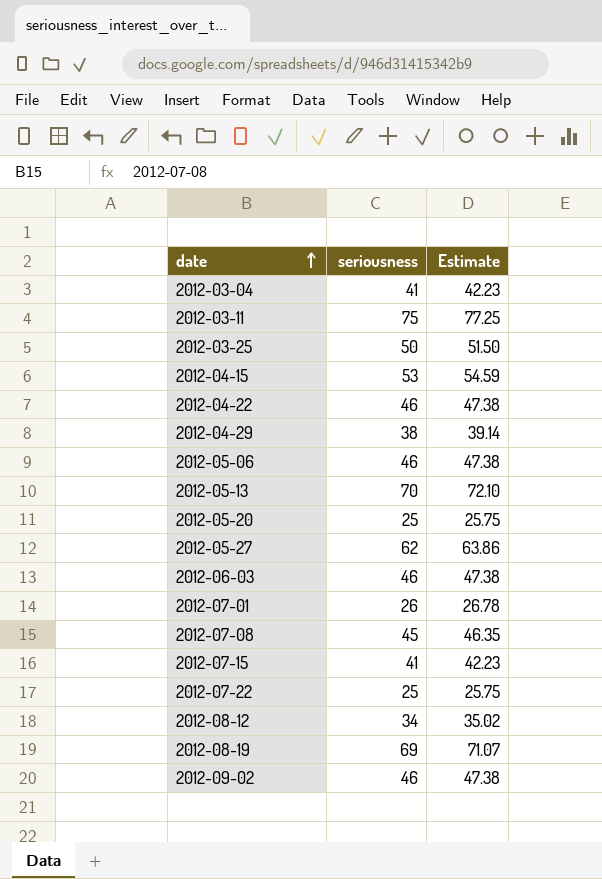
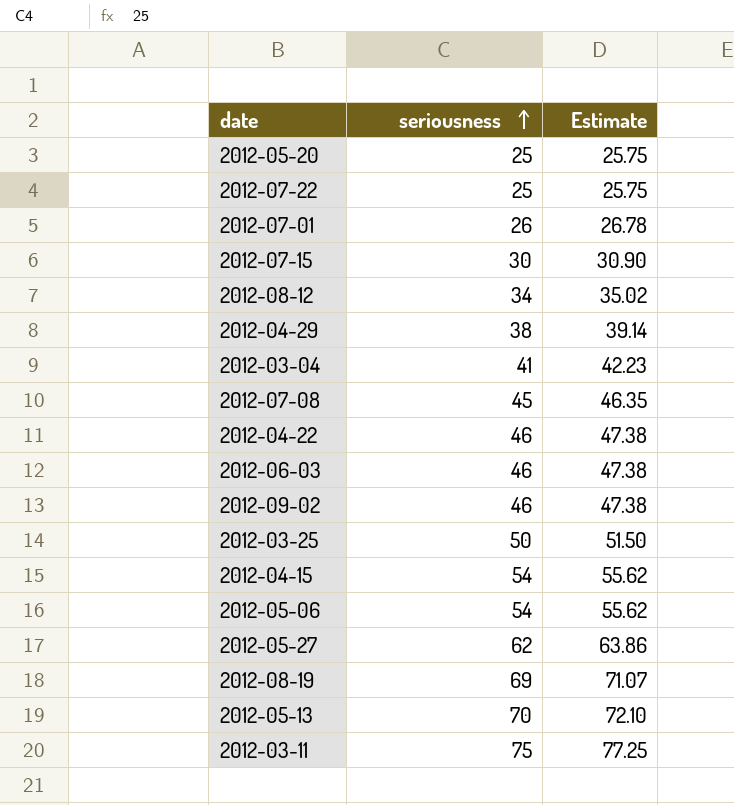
row order: date ascending -> seriousness ascending
2012-07-15 | seriousness: 41 -> 30
2012-07-15 | Estimate: 42.23 -> 30.90
2012-04-15 | seriousness: 53 -> 54
2012-04-15 | Estimate: 54.59 -> 55.62
2012-05-06 | seriousness: 46 -> 54
2012-05-06 | Estimate: 47.38 -> 55.62

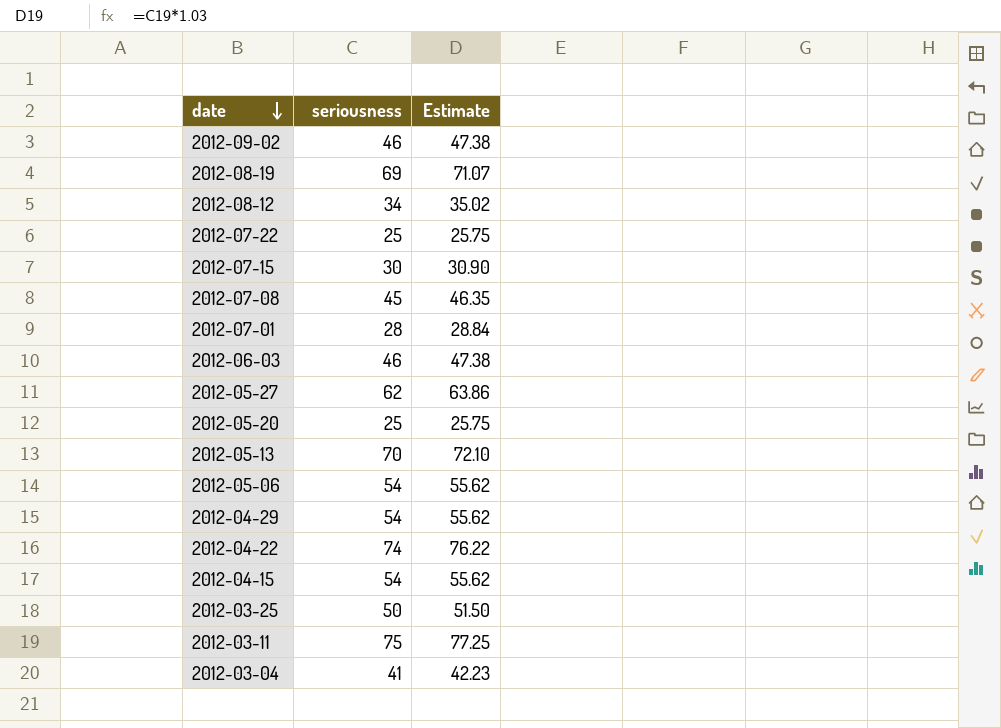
row order: seriousness ascending -> date descending
2012-07-01 | seriousness: 26 -> 28
2012-07-01 | Estimate: 26.78 -> 28.84
2012-04-29 | seriousness: 38 -> 54
2012-04-29 | Estimate: 39.14 -> 55.62
2012-04-22 | seriousness: 46 -> 74
2012-04-22 | Estimate: 47.38 -> 76.22

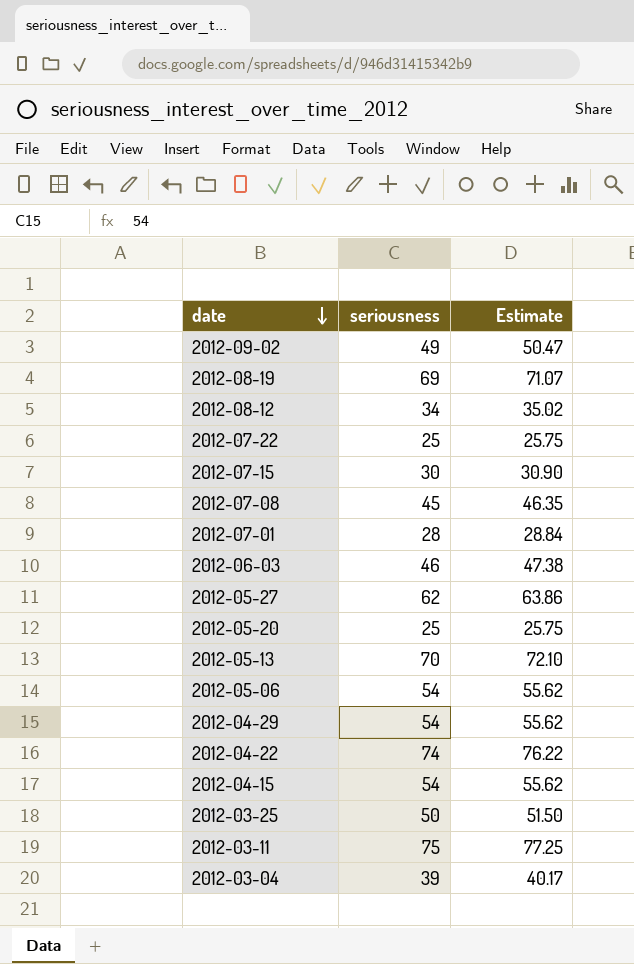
2012-09-02 | seriousness: 46 -> 49
2012-09-02 | Estimate: 47.38 -> 50.47
2012-03-04 | seriousness: 41 -> 39
2012-03-04 | Estimate: 42.23 -> 40.17

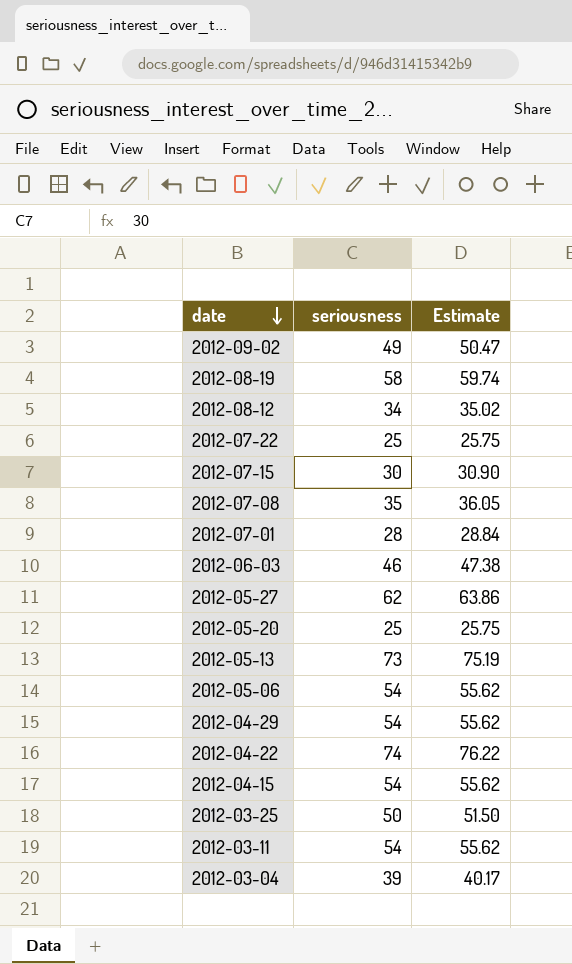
2012-08-19 | seriousness: 69 -> 58
2012-08-19 | Estimate: 71.07 -> 59.74
2012-07-08 | seriousness: 45 -> 35
2012-07-08 | Estimate: 46.35 -> 36.05
2012-05-13 | seriousness: 70 -> 73
2012-05-13 | Estimate: 72.10 -> 75.19
2012-03-11 | seriousness: 75 -> 54
2012-03-11 | Estimate: 77.25 -> 55.62

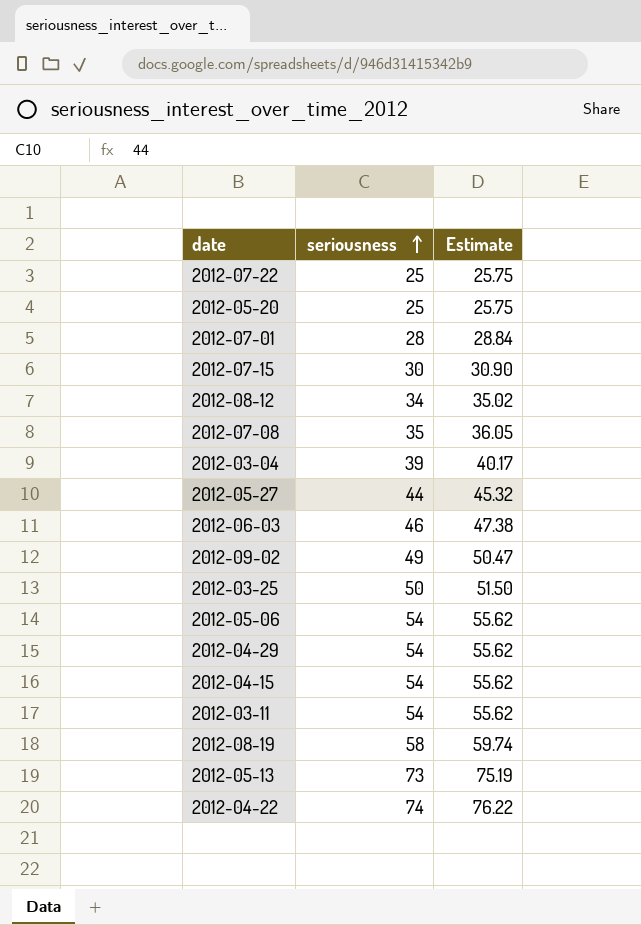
row order: date descending -> seriousness ascending
2012-05-27 | seriousness: 62 -> 44
2012-05-27 | Estimate: 63.86 -> 45.32

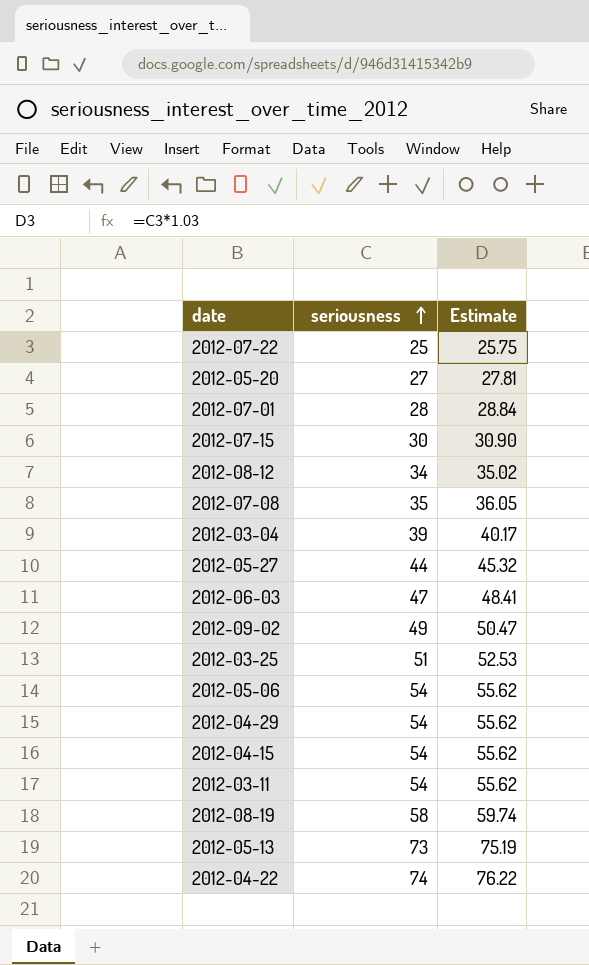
2012-05-20 | seriousness: 25 -> 27
2012-05-20 | Estimate: 25.75 -> 27.81
2012-06-03 | seriousness: 46 -> 47
2012-06-03 | Estimate: 47.38 -> 48.41
2012-03-25 | seriousness: 50 -> 51
2012-03-25 | Estimate: 51.50 -> 52.53

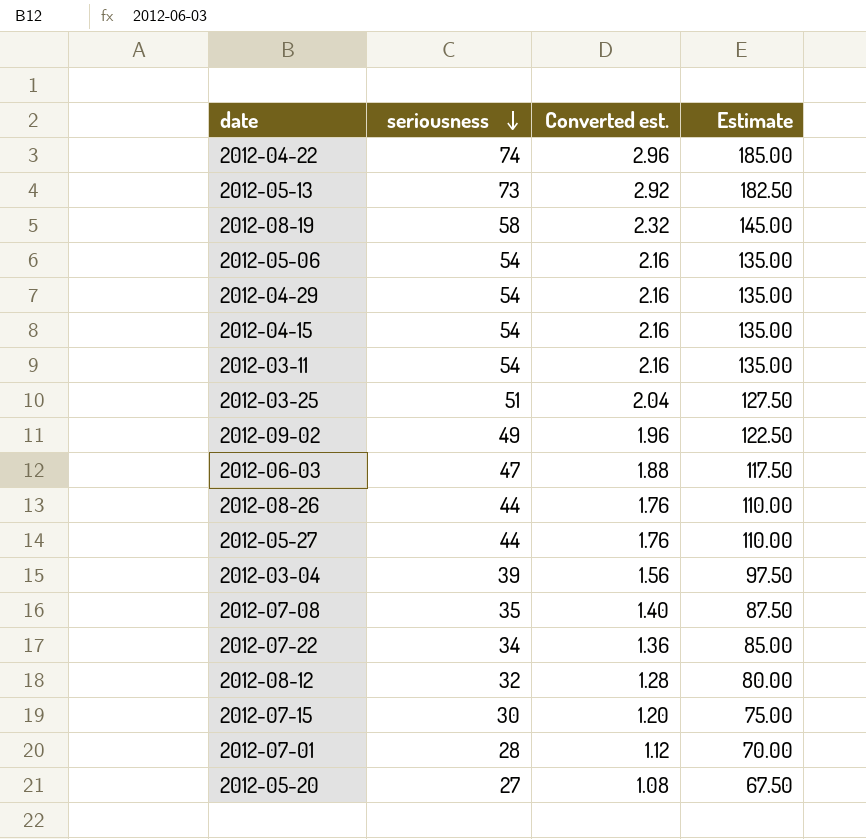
row order: seriousness ascending -> seriousness descending
column Converted est. | formula: none -> [seriousness] * 0.04
column Estimate | formula: [seriousness] * 1.03 -> [seriousness] * 2.5
row 2012-08-26: none -> 44 | 1.76 | 110.00
2012-07-22 | seriousness: 25 -> 34
2012-08-12 | seriousness: 34 -> 32

